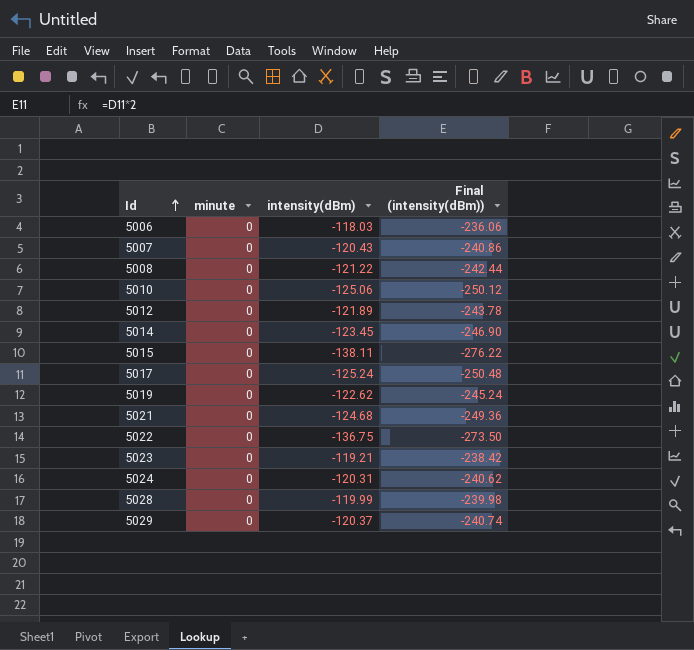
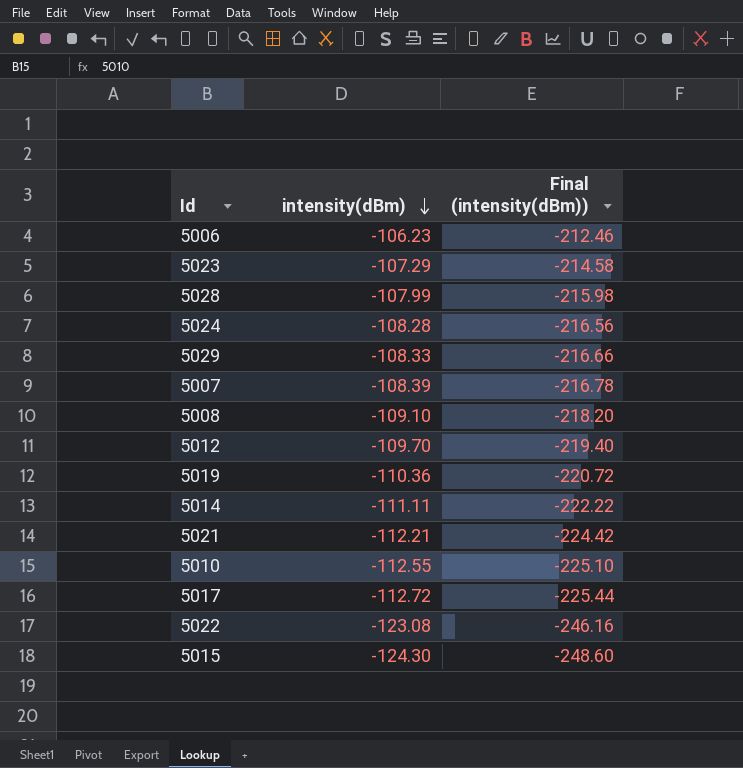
row order: Id ascending -> intensity(dBm) descending
column minute | position: 2 -> none
5006 | intensity(dBm): -118.03 -> -106.23
5006 | Final (intensity(dBm)): -236.06 -> -212.46
5023 | intensity(dBm): -119.21 -> -107.29
5023 | Final (intensity(dBm)): -238.42 -> -214.58
5028 | intensity(dBm): -119.99 -> -107.99
5028 | Final (intensity(dBm)): -239.98 -> -215.98
5024 | intensity(dBm): -120.31 -> -108.28
5024 | Final (intensity(dBm)): -240.62 -> -216.56
5029 | intensity(dBm): -120.37 -> -108.33
5029 | Final (intensity(dBm)): -240.74 -> -216.66
5007 | intensity(dBm): -120.43 -> -108.39
5007 | Final (intensity(dBm)): -240.86 -> -216.78
5008 | intensity(dBm): -121.22 -> -109.10
5008 | Final (intensity(dBm)): -242.44 -> -218.20
5012 | intensity(dBm): -121.89 -> -109.70
5012 | Final (intensity(dBm)): -243.78 -> -219.40
5019 | intensity(dBm): -122.62 -> -110.36
5019 | Final (intensity(dBm)): -245.24 -> -220.72
5014 | intensity(dBm): -123.45 -> -111.11
5014 | Final (intensity(dBm)): -246.90 -> -222.22
5021 | intensity(dBm): -124.68 -> -112.21
5021 | Final (intensity(dBm)): -249.36 -> -224.42
5010 | intensity(dBm): -125.06 -> -112.55
5010 | Final (intensity(dBm)): -250.12 -> -225.10
5017 | intensity(dBm): -125.24 -> -112.72
5017 | Final (intensity(dBm)): -250.48 -> -225.44
5022 | intensity(dBm): -136.75 -> -123.08
5022 | Final (intensity(dBm)): -273.50 -> -246.16
5015 | intensity(dBm): -138.11 -> -124.30
5015 | Final (intensity(dBm)): -276.22 -> -248.60

